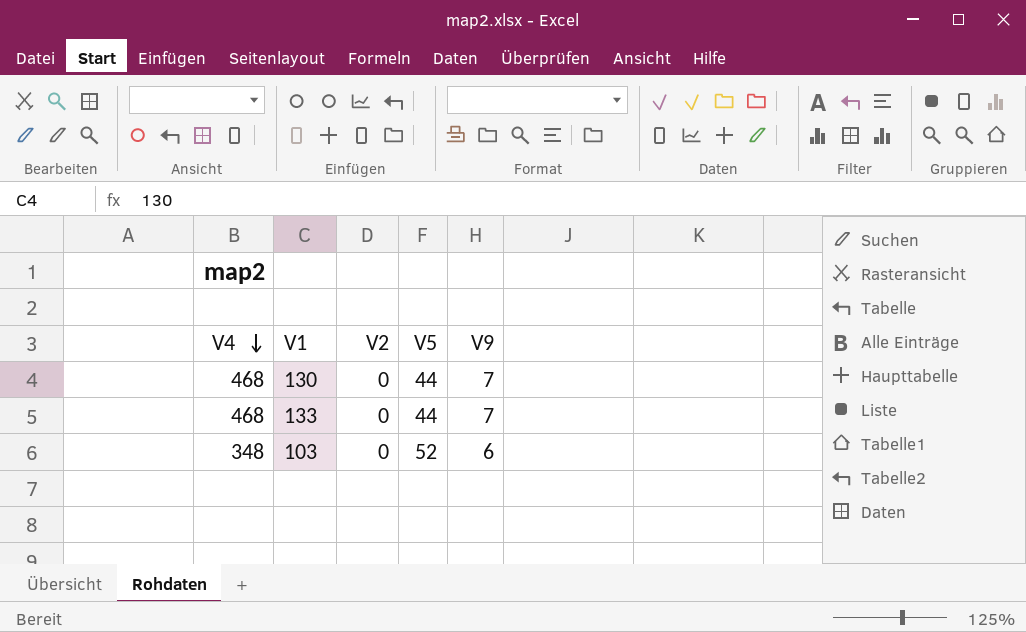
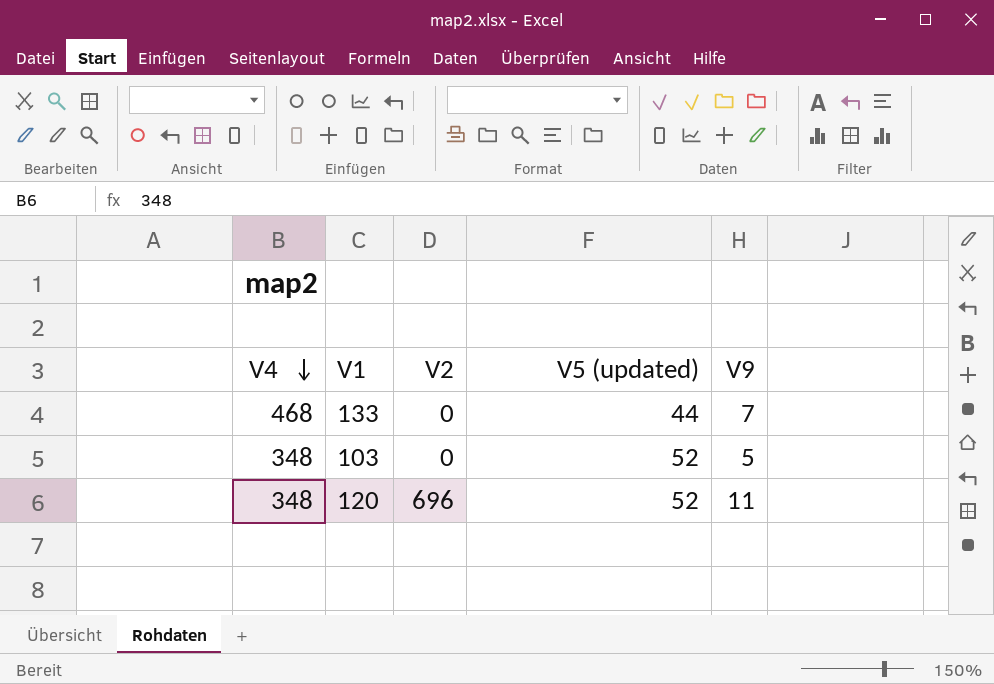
column name: V5 -> V5 (updated)
row 130: 468 | 0 | 44 | 7 -> none
103 | V9: 6 -> 5
row 120: none -> 348 | 696 | 52 | 11

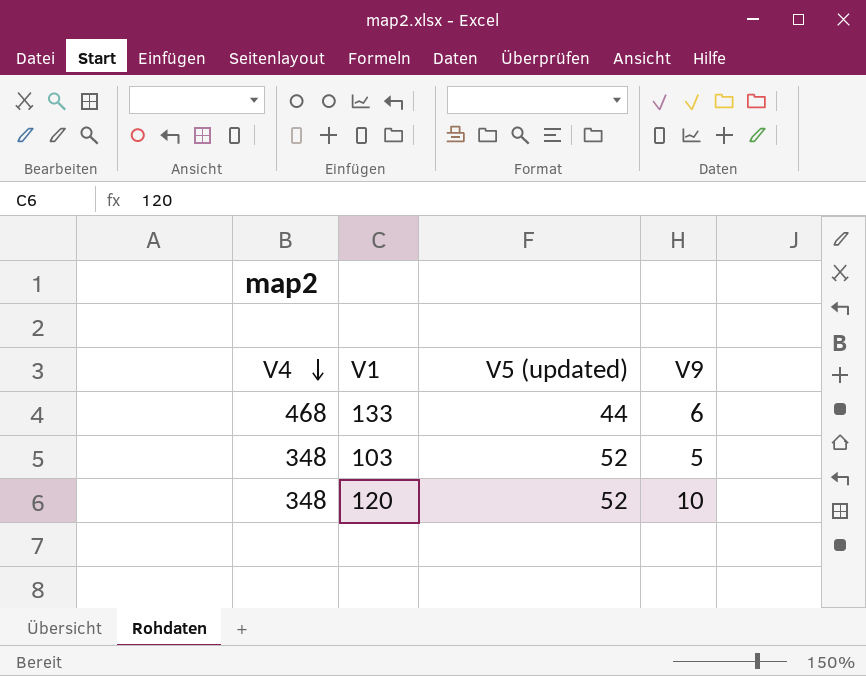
column V2 | position: 3 -> none
133 | V9: 7 -> 6
120 | V9: 11 -> 10

